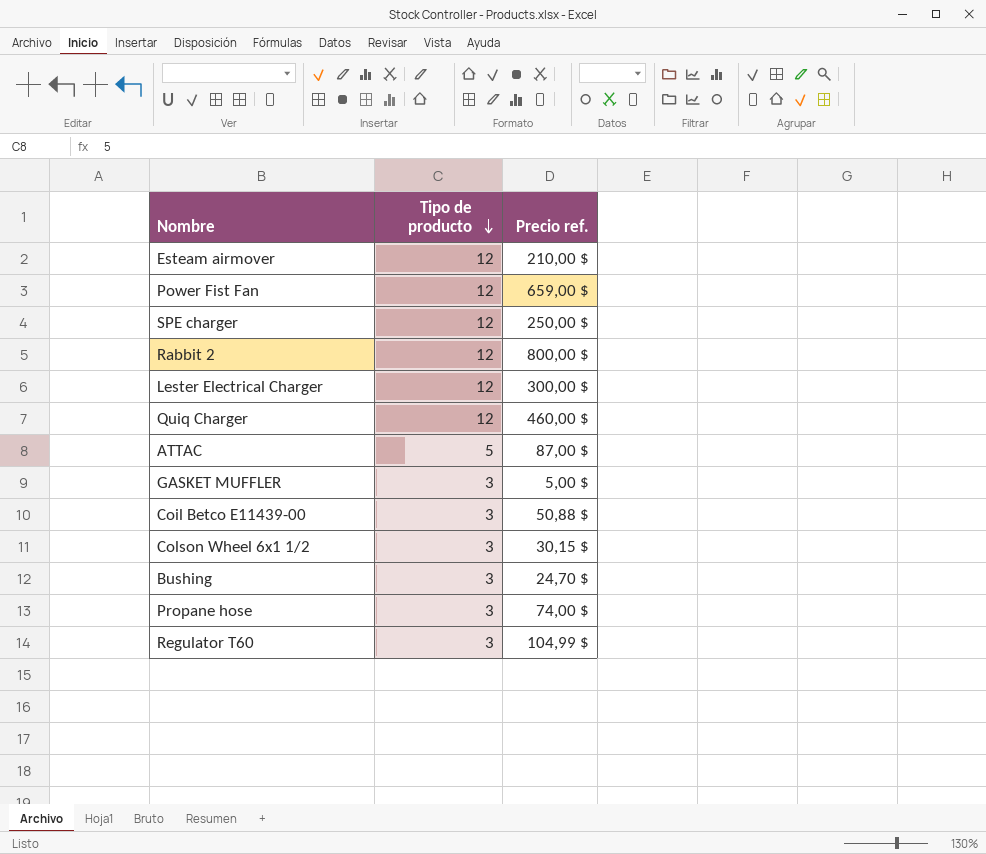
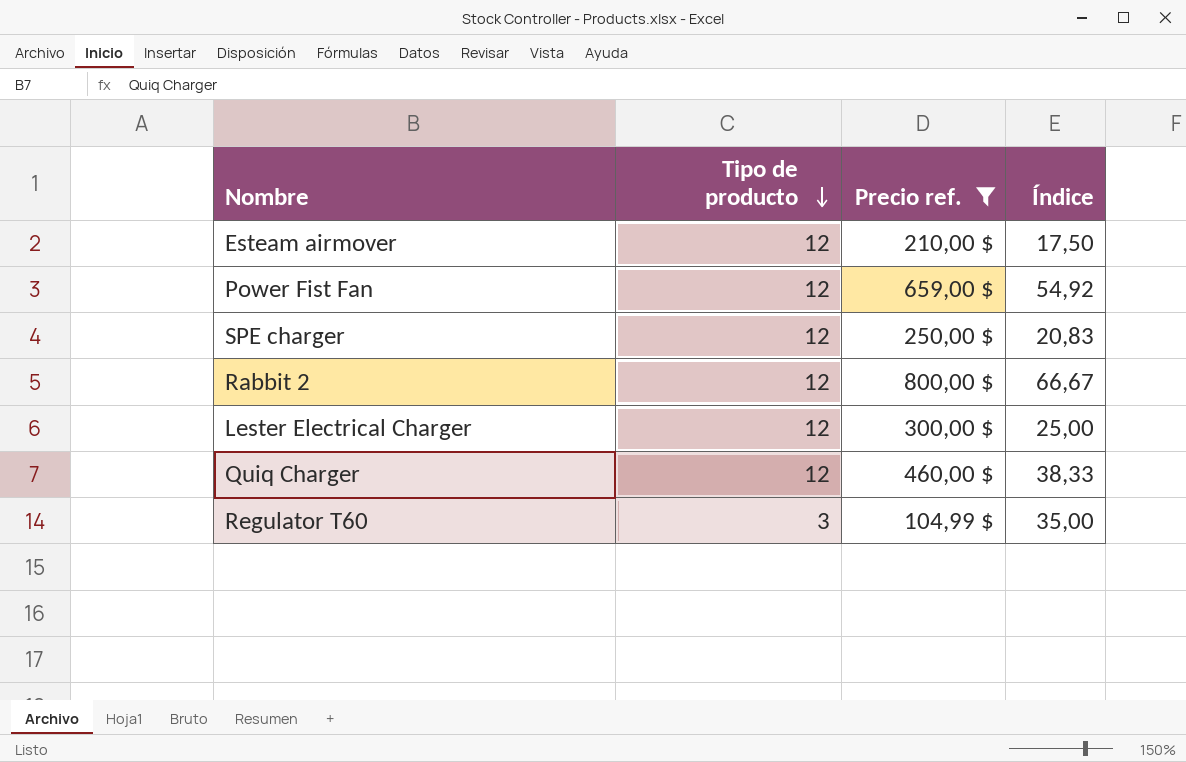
filter: none -> Precio ref. >= 104,99 $
column Índice | formula: none -> [Precio ref.] / [Tipo de producto]

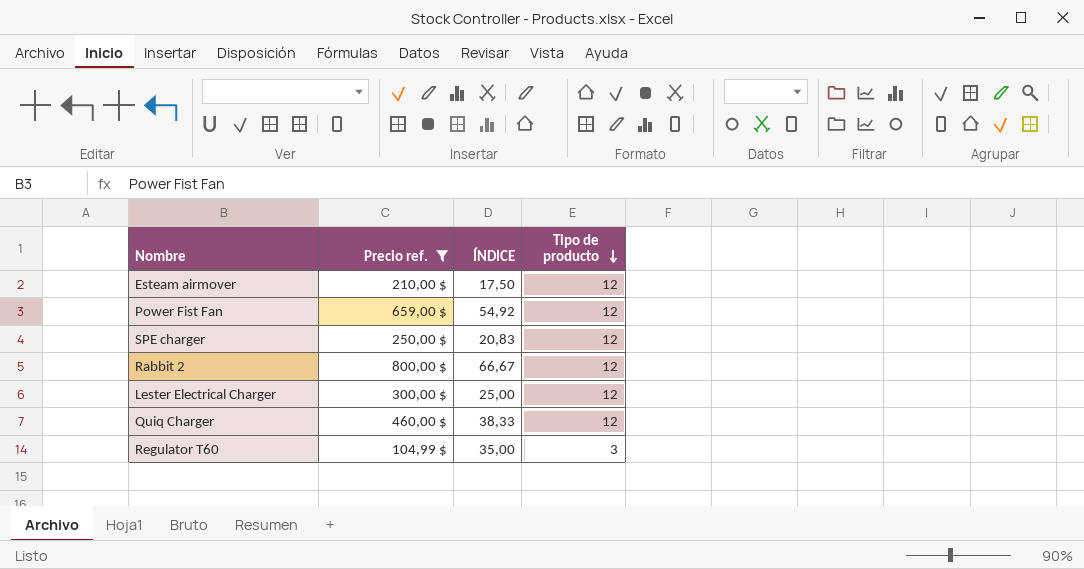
column name: Índice -> ÍNDICE
column Tipo de producto | position: 2 -> 4

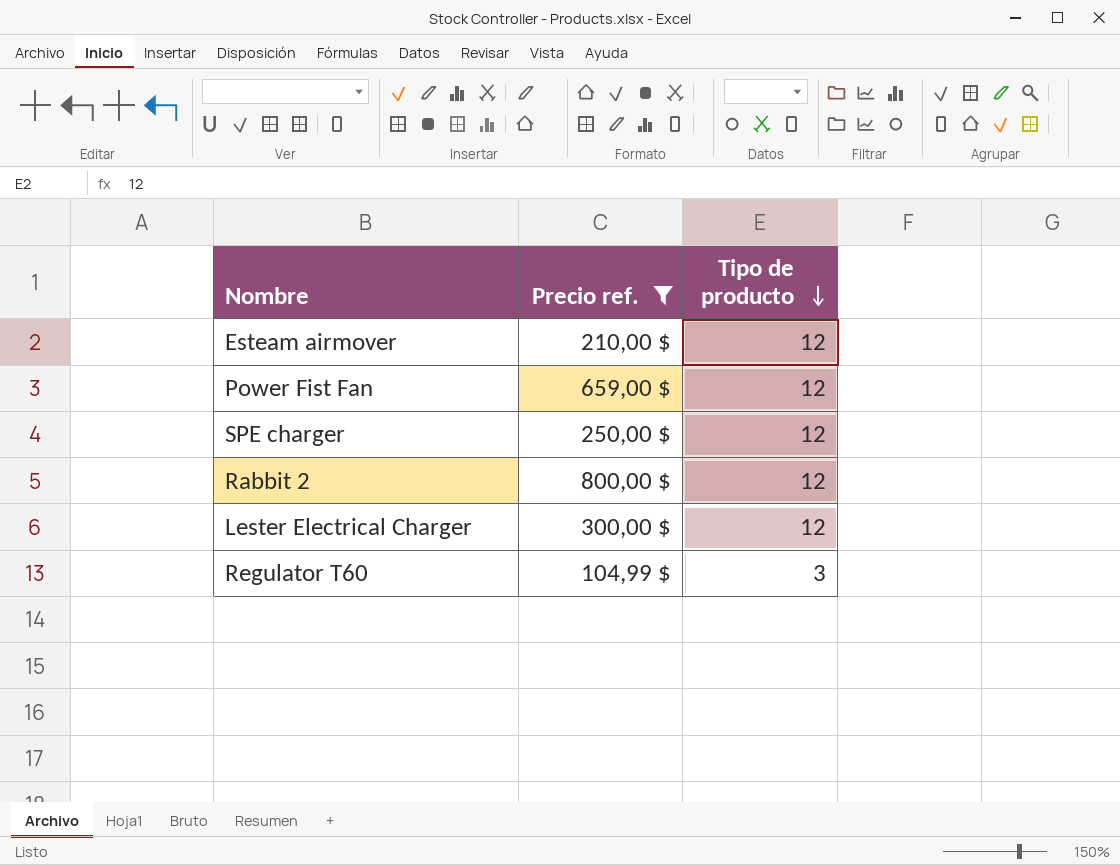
column ÍNDICE | formula: [Precio ref.] / [Tipo de producto] -> none
row Quiq Charger: 460,00 $ | 38,33 | 12 -> none

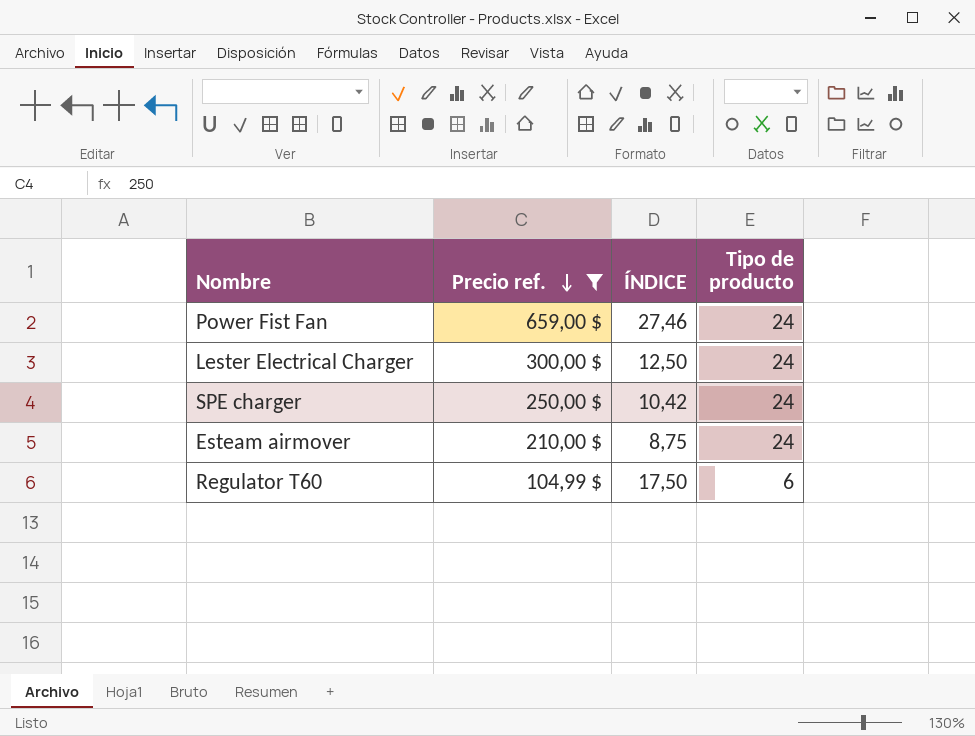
row order: Tipo de producto descending -> Precio ref. descending
column ÍNDICE | formula: none -> [Precio ref.] / [Tipo de producto]
row Rabbit 2: 800,00 $ | 12 -> none
Power Fist Fan | Tipo de producto: 12 -> 24
Lester Electrical Charger | Tipo de producto: 12 -> 24
SPE charger | Tipo de producto: 12 -> 24
Esteam airmover | Tipo de producto: 12 -> 24
Regulator T60 | Tipo de producto: 3 -> 6

